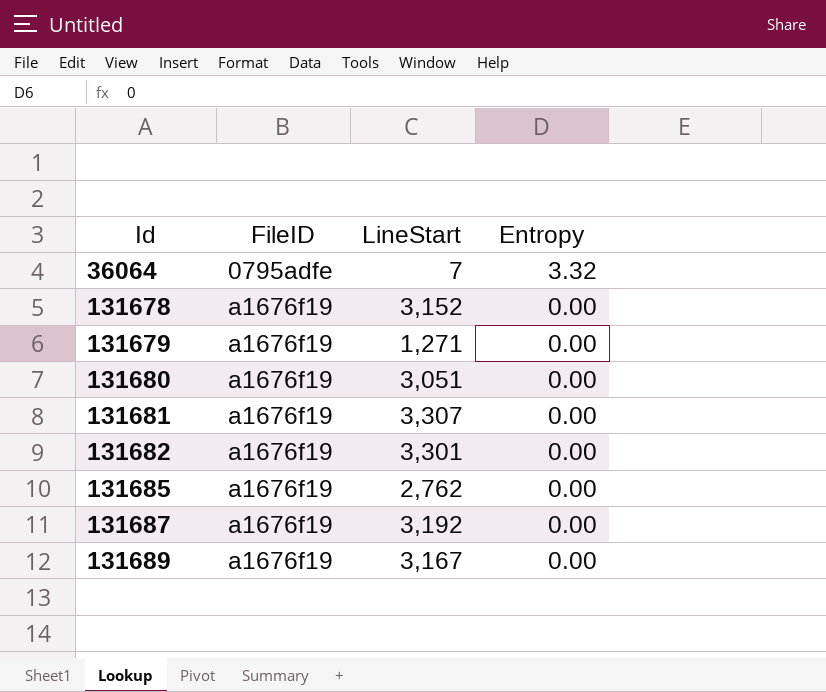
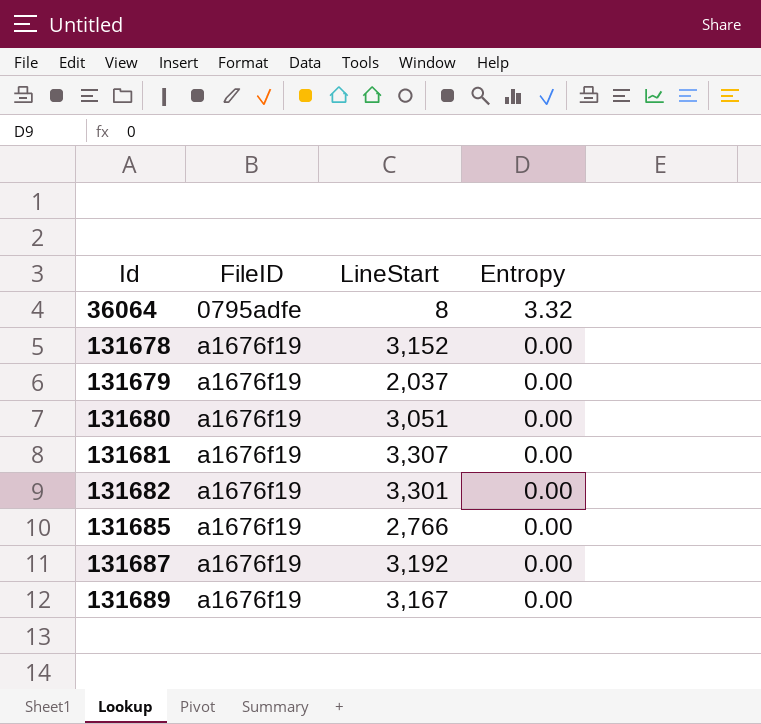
36064 | LineStart: 7 -> 8
131679 | LineStart: 1,271 -> 2,037
131685 | LineStart: 2,762 -> 2,766

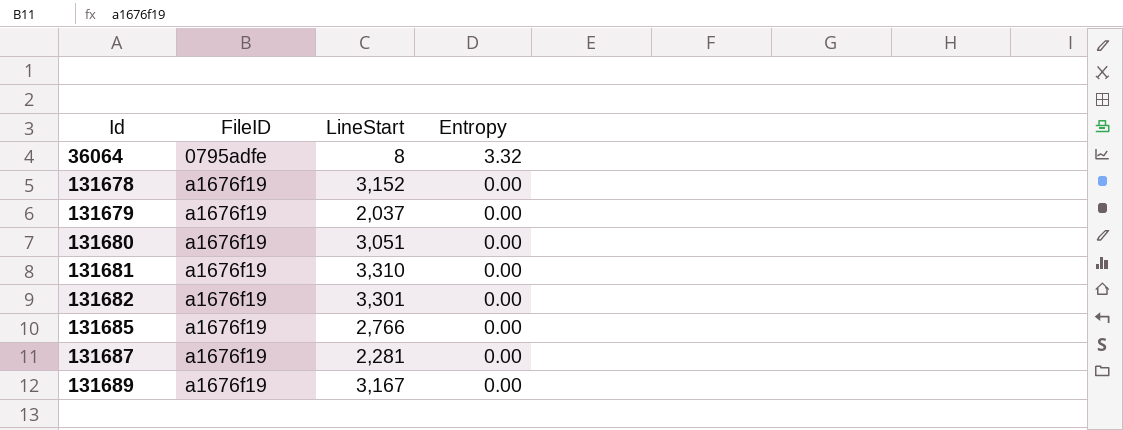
131681 | LineStart: 3,307 -> 3,310
131687 | LineStart: 3,192 -> 2,281

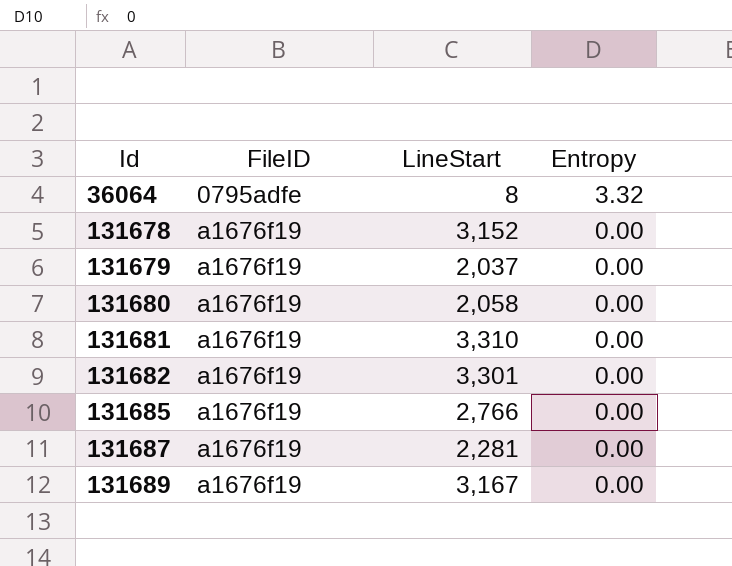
131680 | LineStart: 3,051 -> 2,058

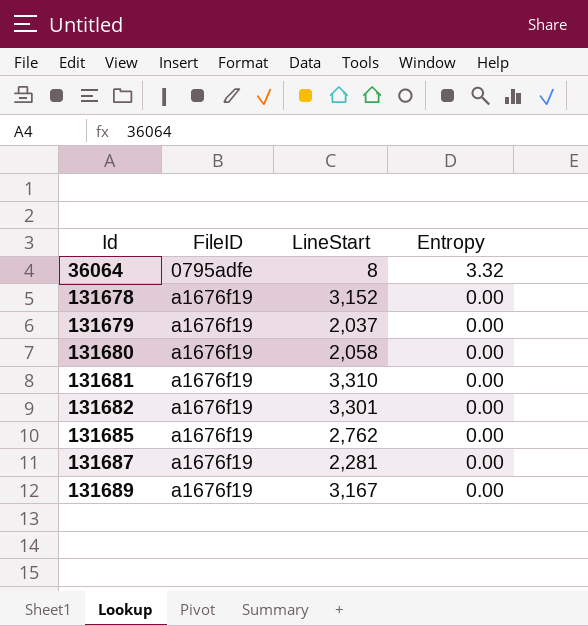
131685 | LineStart: 2,766 -> 2,762

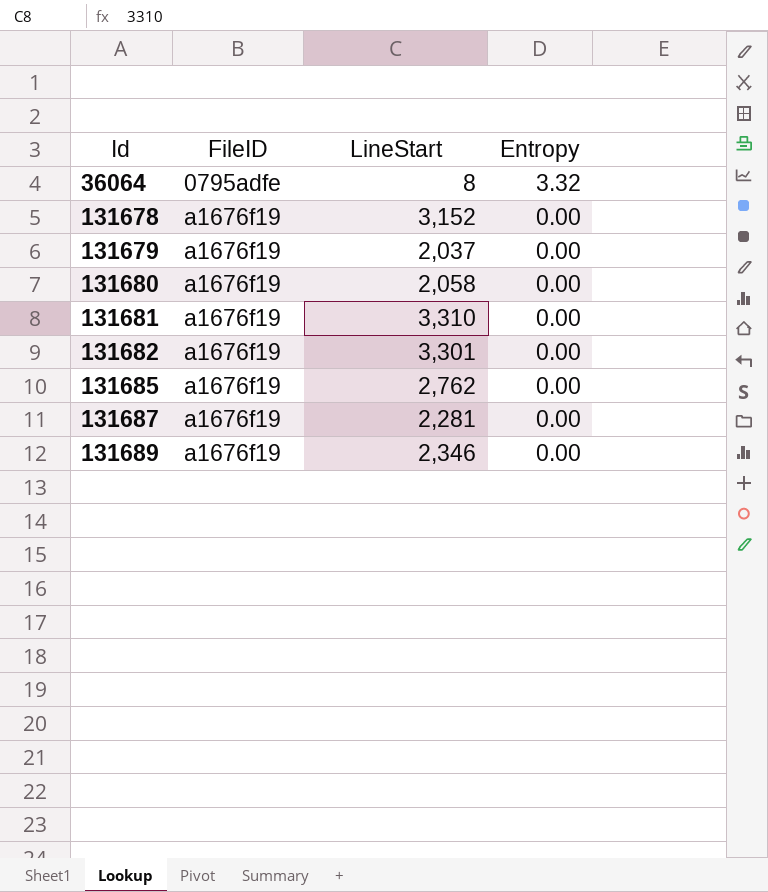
131689 | LineStart: 3,167 -> 2,346

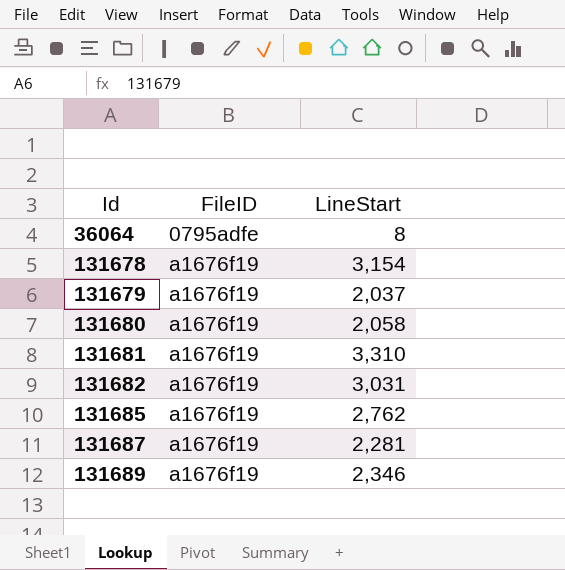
column Entropy | position: 4 -> none
131678 | LineStart: 3,152 -> 3,154
131682 | LineStart: 3,301 -> 3,031

